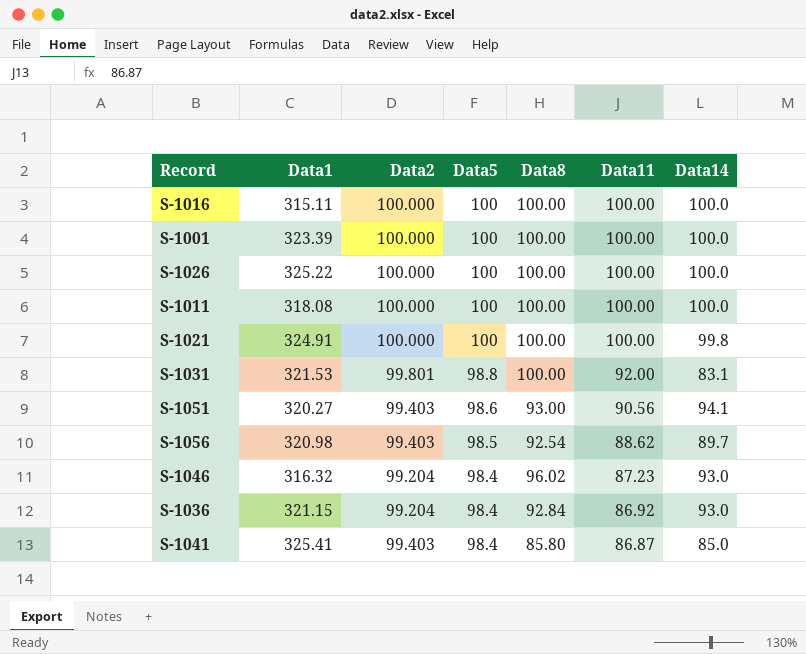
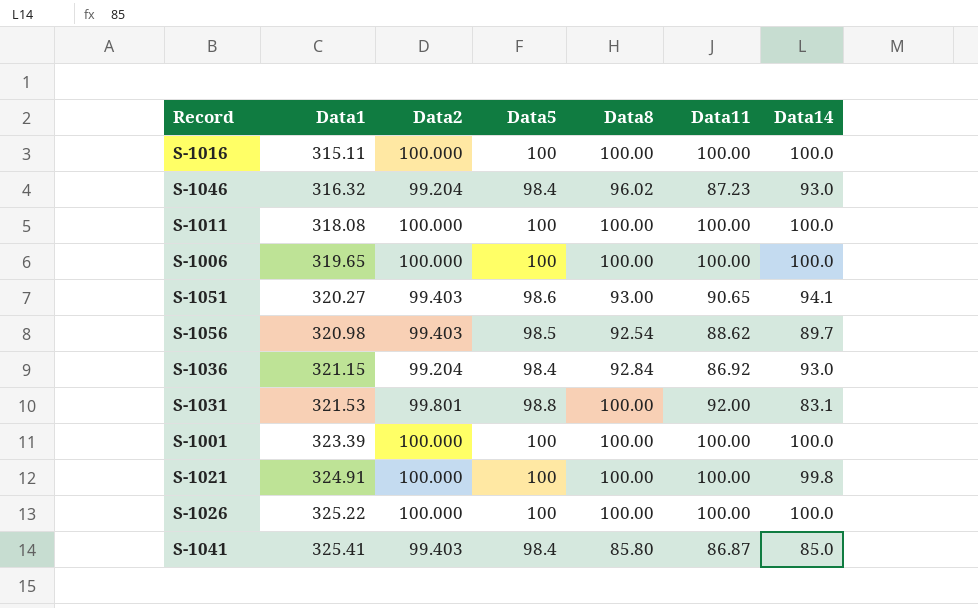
row order: Data5 descending -> Data1 ascending
row S-1006: none -> 319.65 | 100.000 | 100 | 100.00 | 100.00 | 100.0
S-1051 | Data11: 90.56 -> 90.65

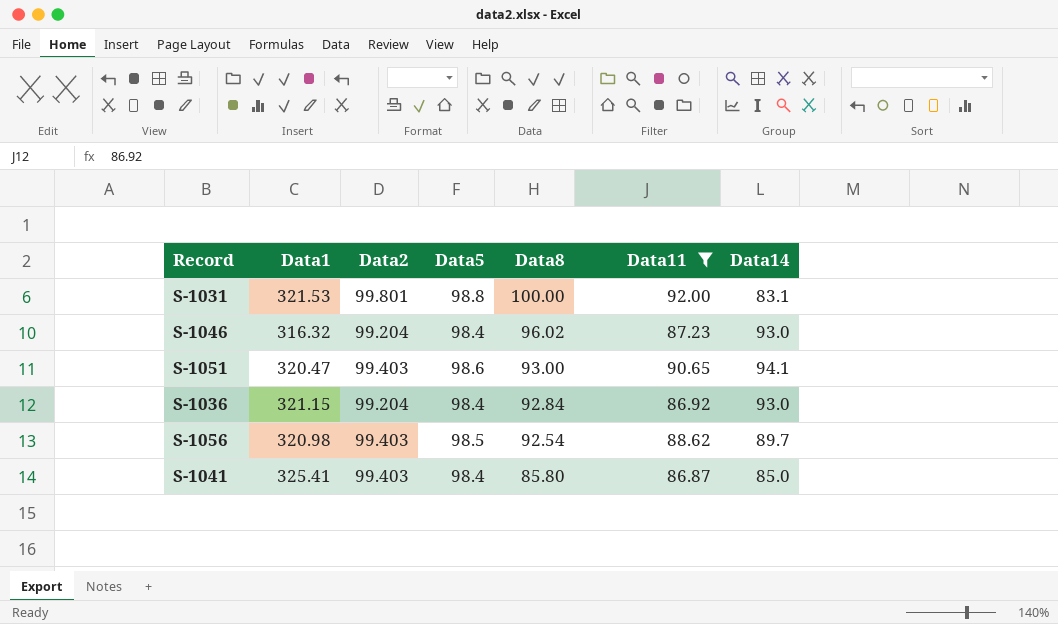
filter: none -> Data11 != 100.00
row order: Data1 ascending -> Data8 descending
S-1051 | Data1: 320.27 -> 320.47

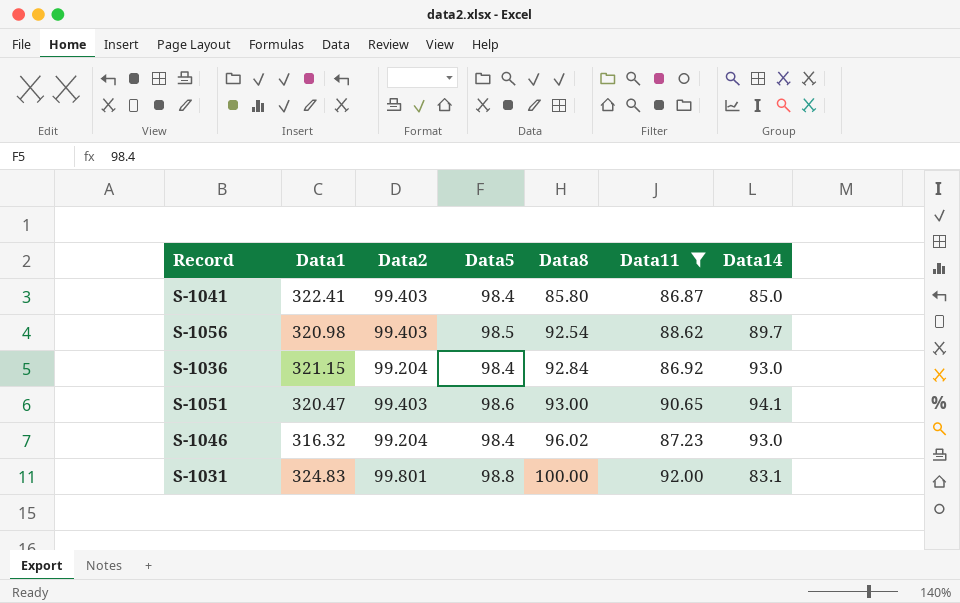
row order: Data8 descending -> Data8 ascending
S-1041 | Data1: 325.41 -> 322.41
S-1031 | Data1: 321.53 -> 324.83

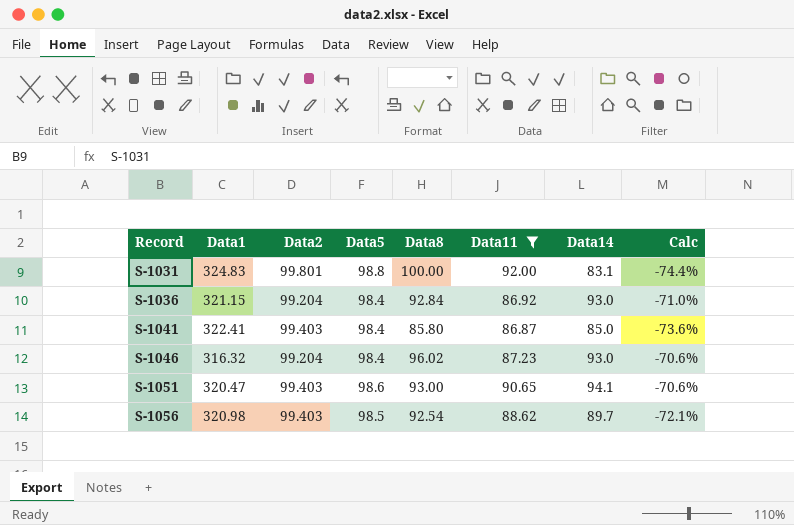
row order: Data8 ascending -> Record ascending
column Calc | formula: none -> ([Data14] - [Data1]) / [Data1]

